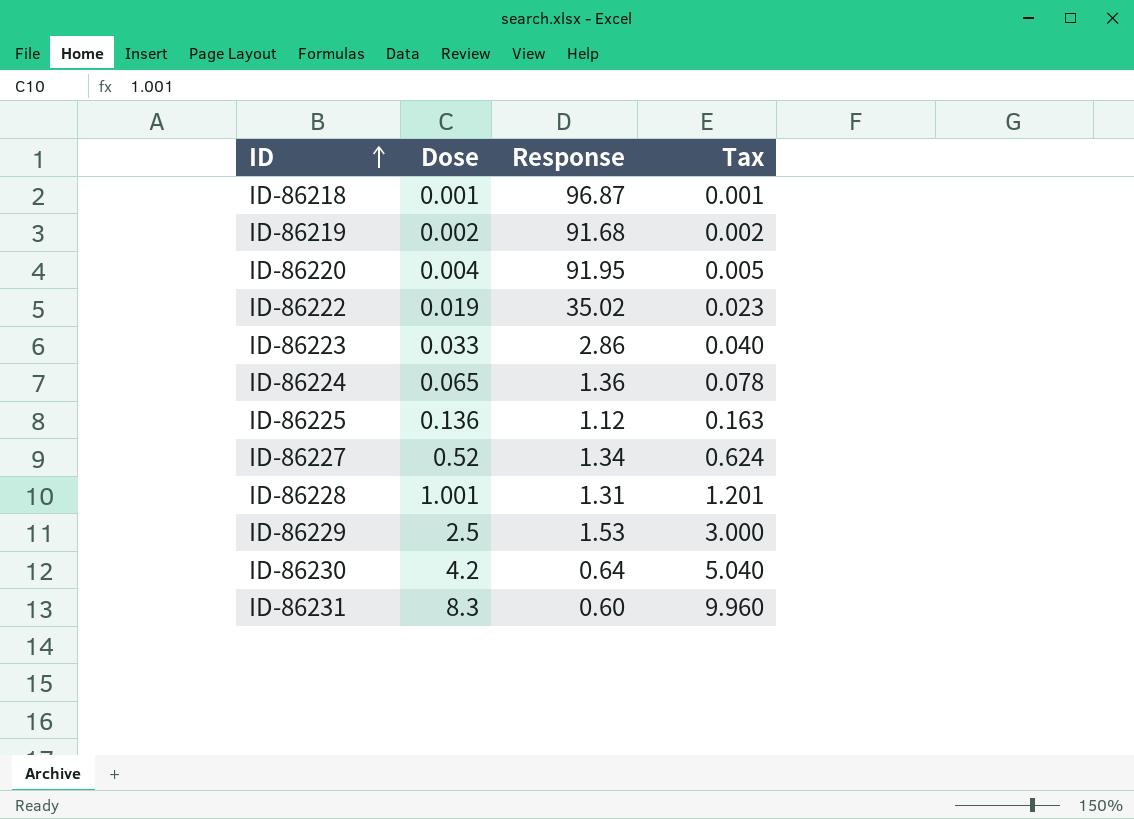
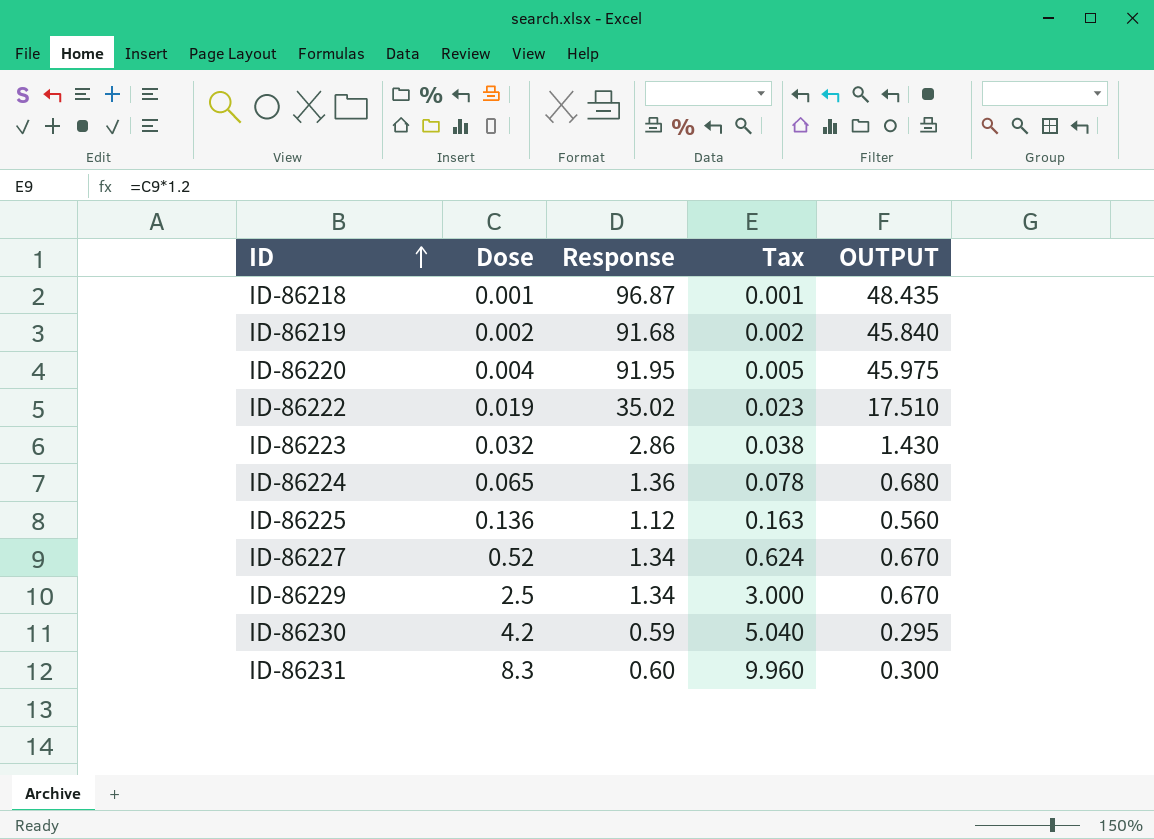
column OUTPUT | formula: none -> [Response] * 0.5
row ID-86228: 1.001 | 1.31 | 1.201 -> none
ID-86223 | Dose: 0.033 -> 0.032
ID-86223 | Tax: 0.040 -> 0.038
ID-86229 | Response: 1.53 -> 1.34
ID-86230 | Response: 0.64 -> 0.59

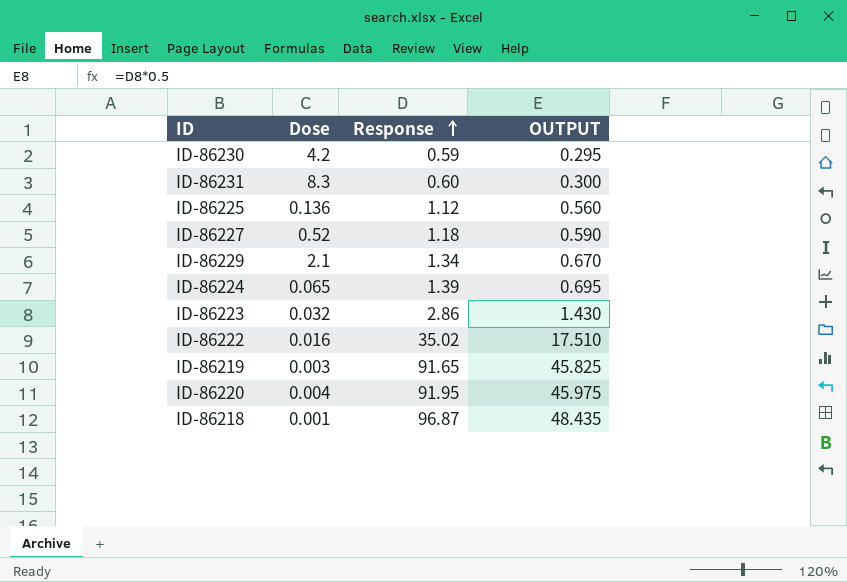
row order: ID ascending -> Response ascending
column Tax | formula: [Dose] * 1.2 -> none
ID-86227 | Response: 1.34 -> 1.18
ID-86227 | OUTPUT: 0.670 -> 0.590
ID-86229 | Dose: 2.5 -> 2.1
ID-86224 | Response: 1.36 -> 1.39
ID-86224 | OUTPUT: 0.680 -> 0.695
ID-86222 | Dose: 0.019 -> 0.016
ID-86219 | Dose: 0.002 -> 0.003
ID-86219 | Response: 91.68 -> 91.65
ID-86219 | OUTPUT: 45.840 -> 45.825

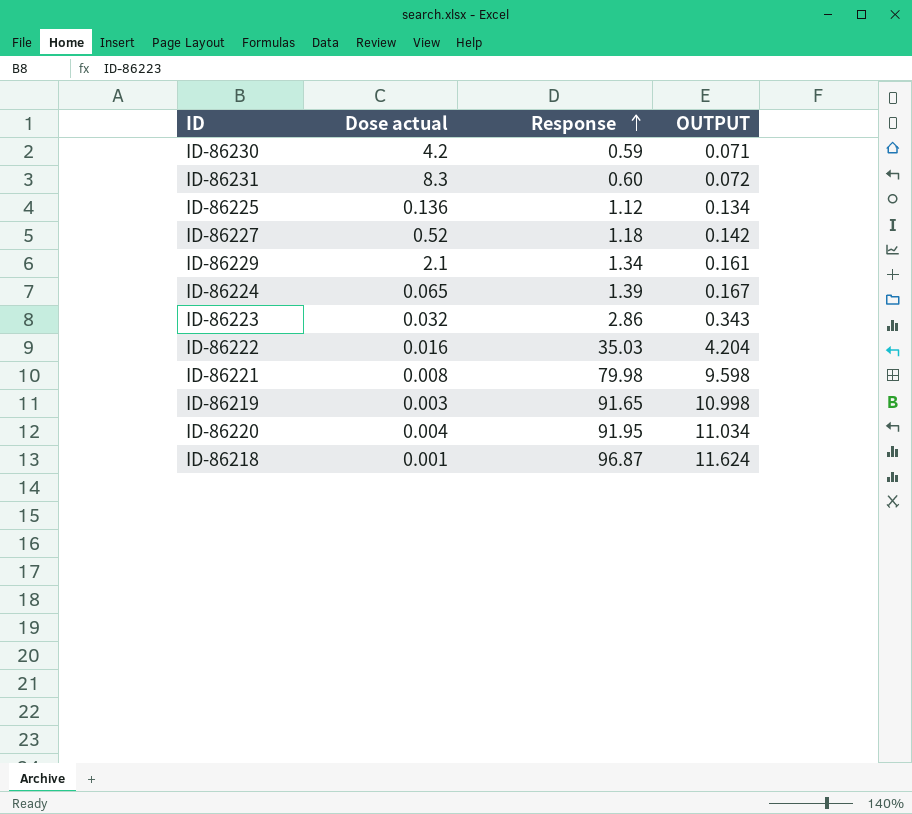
column name: Dose -> Dose actual
column OUTPUT | formula: [Response] * 0.5 -> [Response] * 0.12
ID-86222 | Response: 35.02 -> 35.03
row ID-86221: none -> 0.008 | 79.98 | 9.598

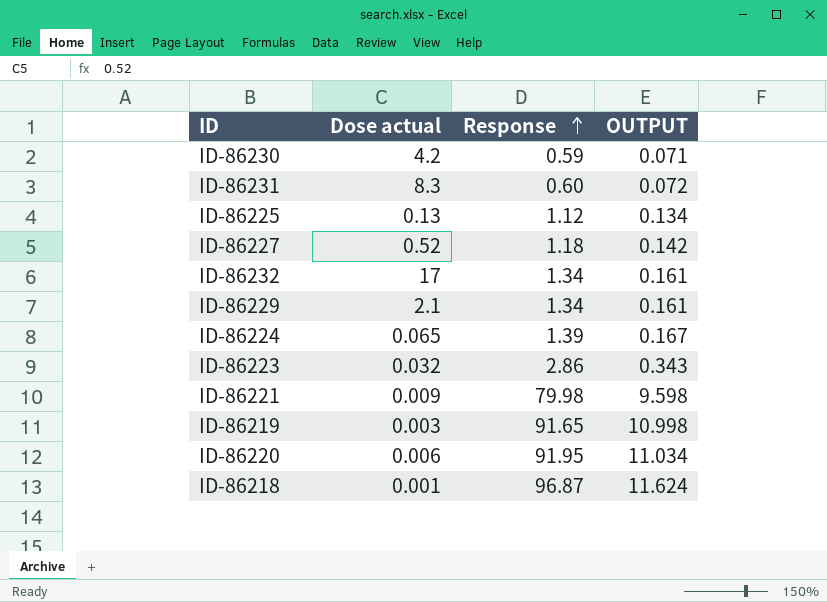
row ID-86222: 0.016 | 35.03 | 4.204 -> none
ID-86225 | Dose actual: 0.136 -> 0.13
row ID-86232: none -> 17 | 1.34 | 0.161
ID-86221 | Dose actual: 0.008 -> 0.009
ID-86220 | Dose actual: 0.004 -> 0.006

